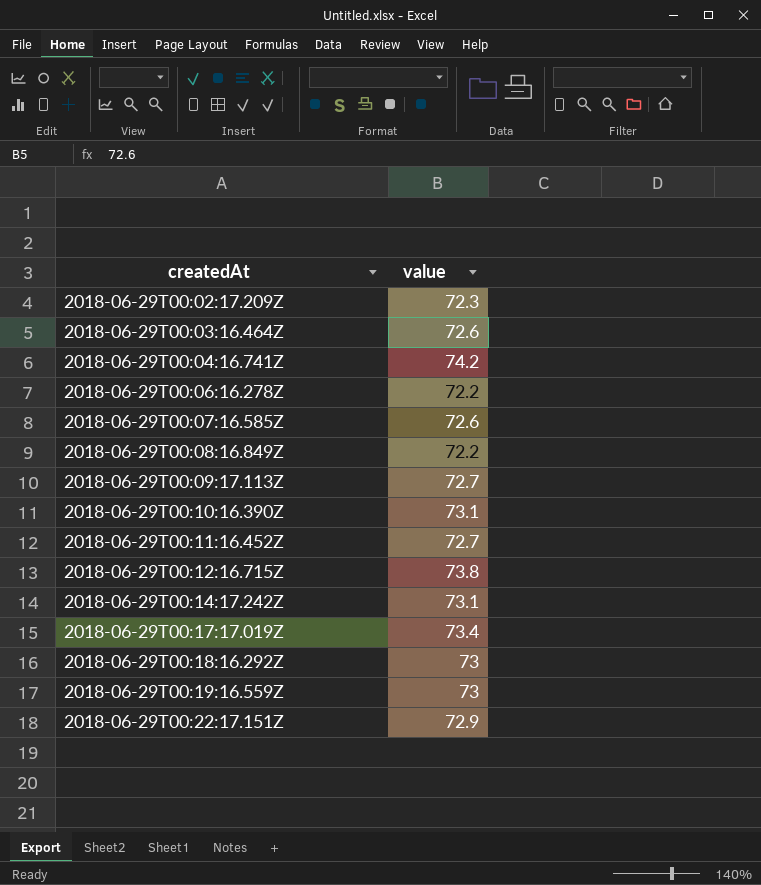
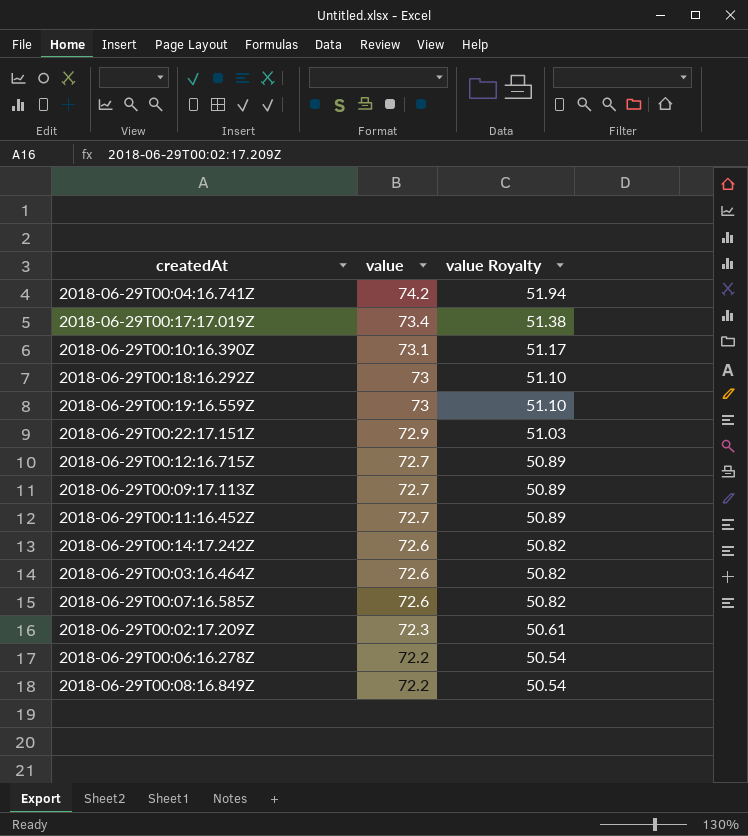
row order: createdAt ascending -> value descending
column value Royalty | formula: none -> [value] * 0.7
2018-06-29T00:12:16.715Z | value: 73.8 -> 72.7
2018-06-29T00:14:17.242Z | value: 73.1 -> 72.6

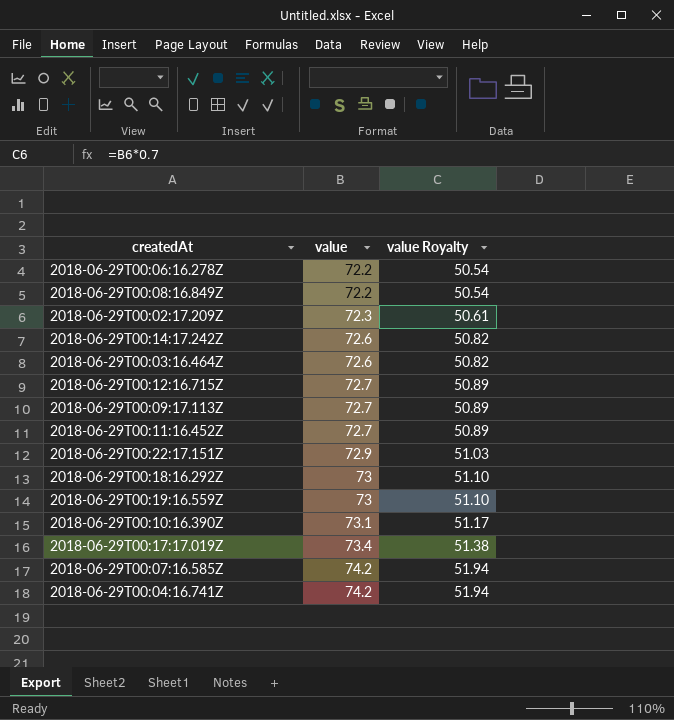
row order: value descending -> value ascending
2018-06-29T00:07:16.585Z | value: 72.6 -> 74.2
2018-06-29T00:07:16.585Z | value Royalty: 50.82 -> 51.94

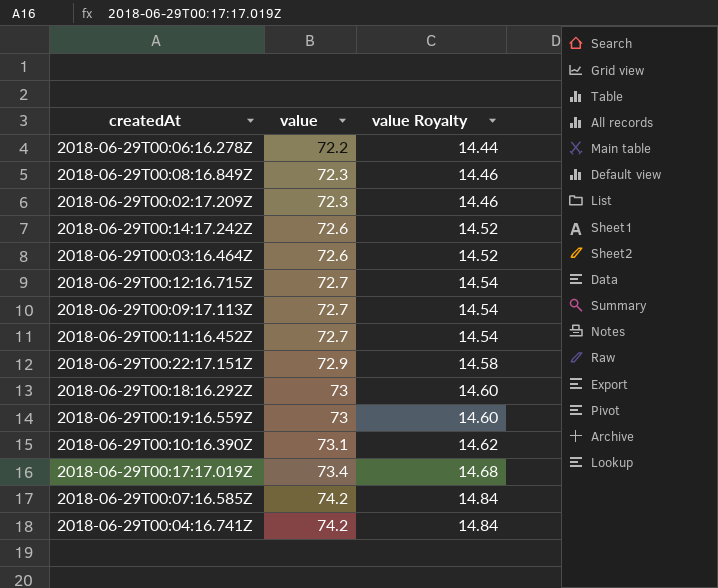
column value Royalty | formula: [value] * 0.7 -> [value] * 0.2
2018-06-29T00:08:16.849Z | value: 72.2 -> 72.3

